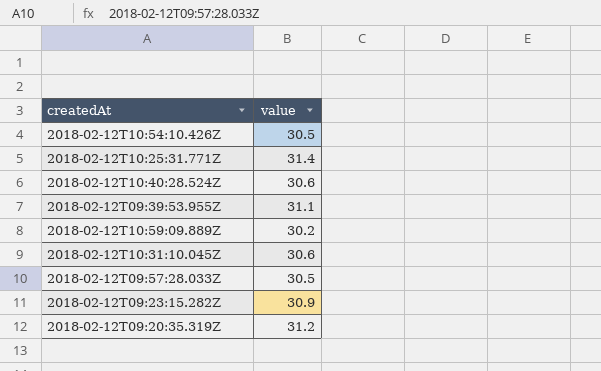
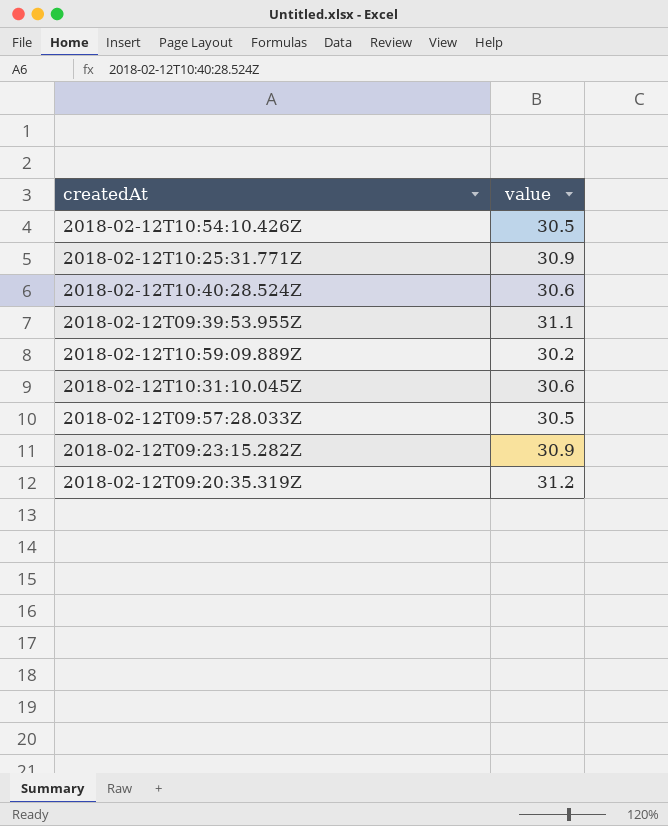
2018-02-12T10:25:31.771Z | value: 31.4 -> 30.9

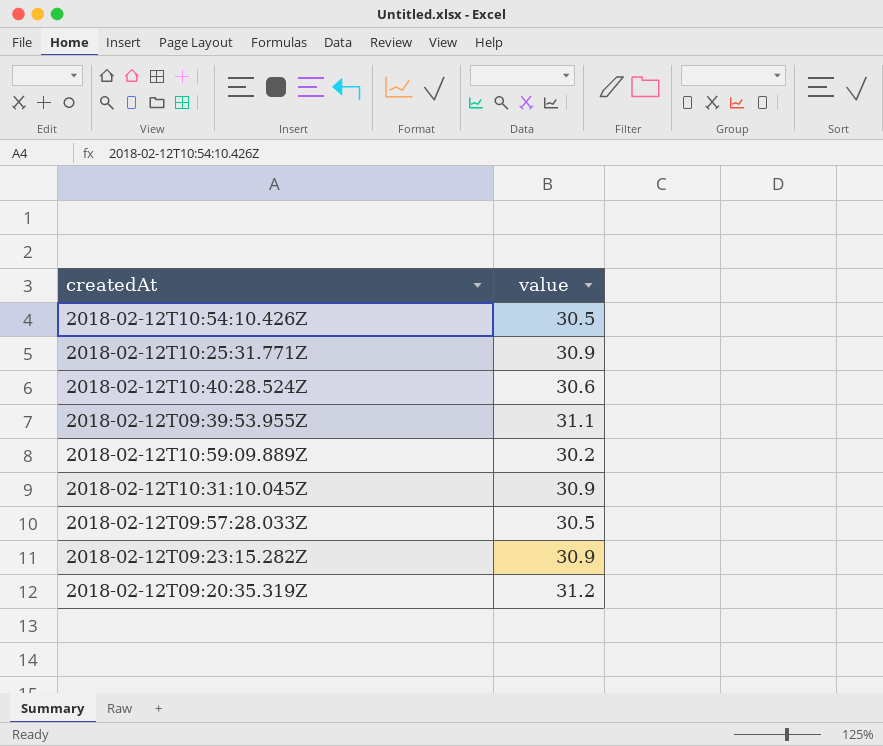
2018-02-12T10:31:10.045Z | value: 30.6 -> 30.9

